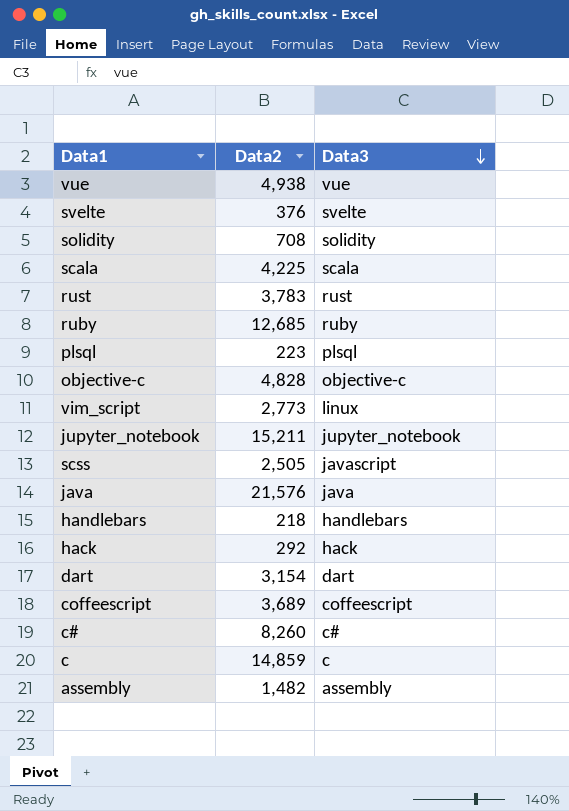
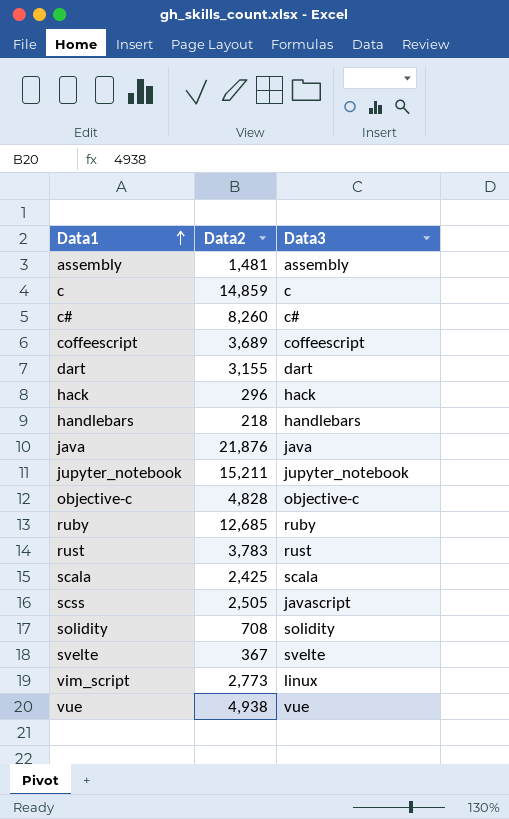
row order: Data3 descending -> Data1 ascending
row plsql: 223 | plsql -> none
assembly | Data2: 1,482 -> 1,481
dart | Data2: 3,154 -> 3,155
hack | Data2: 292 -> 296
java | Data2: 21,576 -> 21,876
scala | Data2: 4,225 -> 2,425
svelte | Data2: 376 -> 367

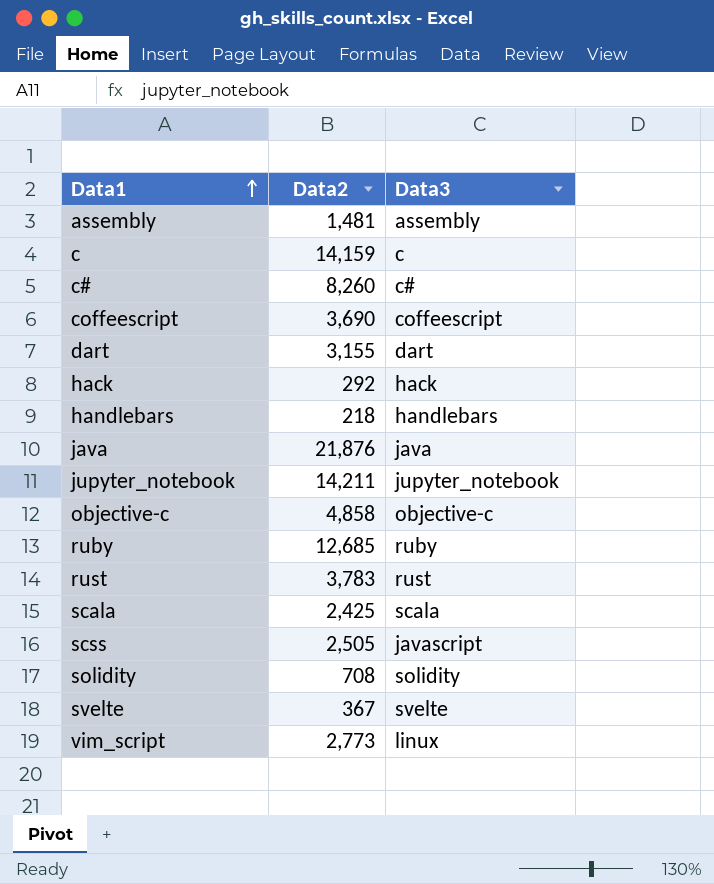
row vue: 4,938 | vue -> none
c | Data2: 14,859 -> 14,159
coffeescript | Data2: 3,689 -> 3,690
hack | Data2: 296 -> 292
jupyter_notebook | Data2: 15,211 -> 14,211
objective-c | Data2: 4,828 -> 4,858

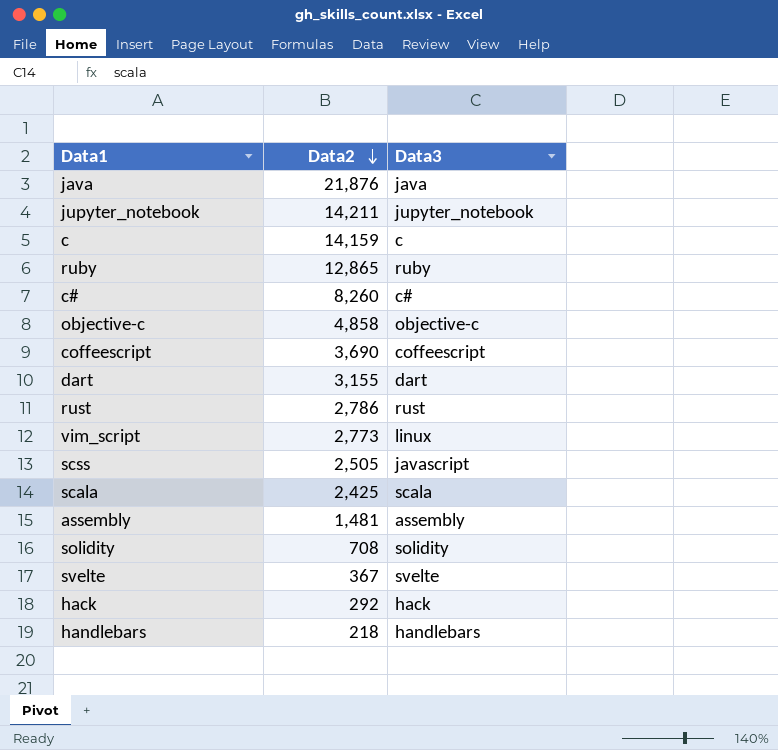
row order: Data1 ascending -> Data2 descending
ruby | Data2: 12,685 -> 12,865
rust | Data2: 3,783 -> 2,786

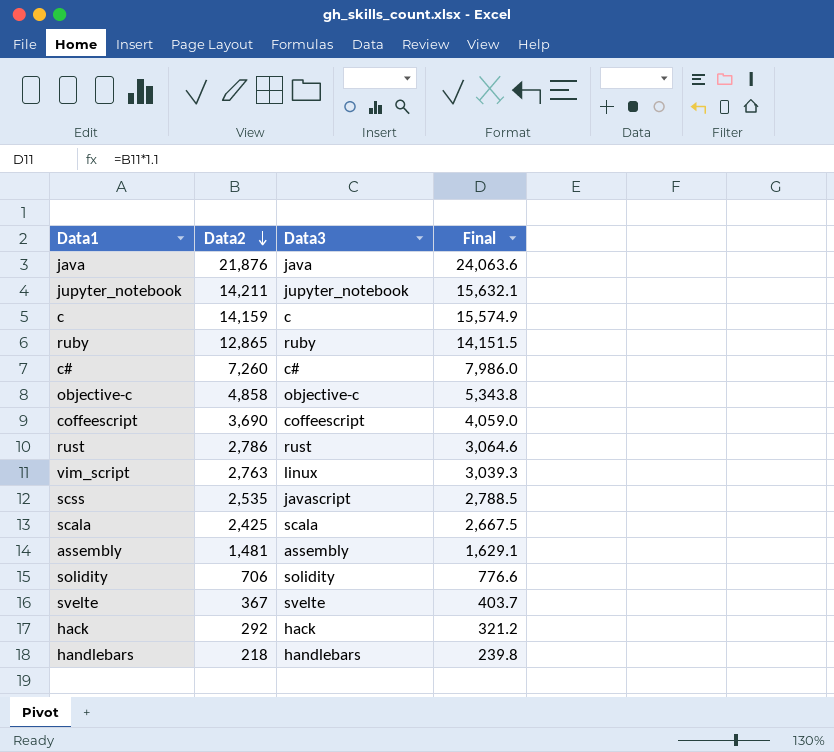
column Final | formula: none -> [Data2] * 1.1
row dart: 3,155 | dart -> none
c# | Data2: 8,260 -> 7,260
vim_script | Data2: 2,773 -> 2,763
scss | Data2: 2,505 -> 2,535
solidity | Data2: 708 -> 706

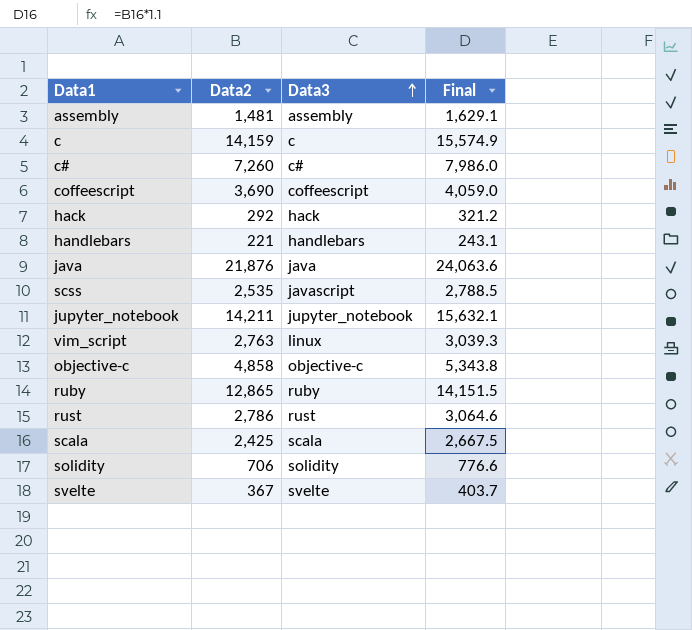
row order: Data2 descending -> Data3 ascending
handlebars | Data2: 218 -> 221
handlebars | Final: 239.8 -> 243.1

